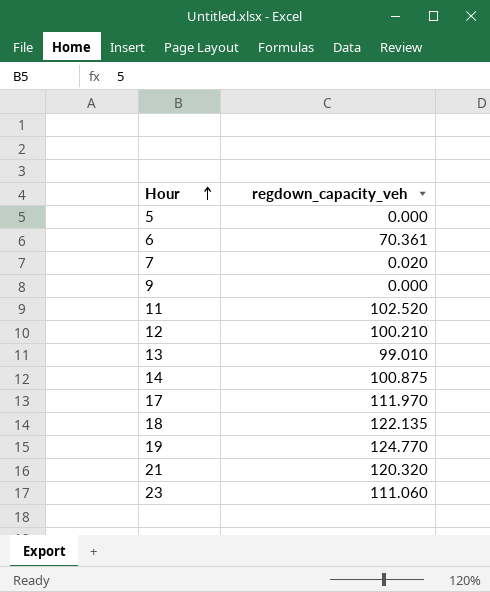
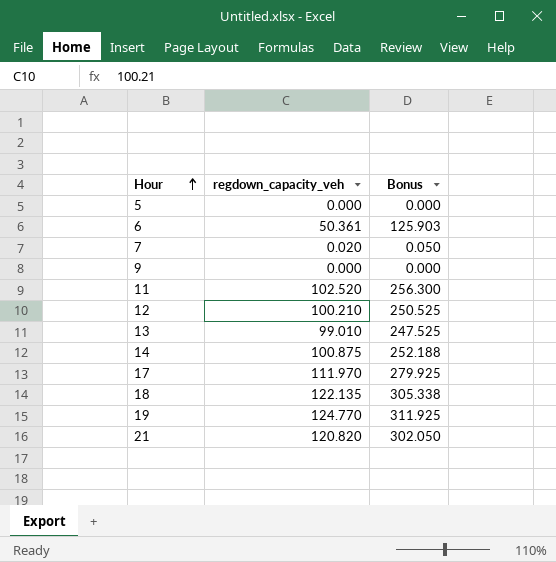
column Bonus | formula: none -> [regdown_capacity_veh] * 2.5
row 23: 111.060 -> none
6 | regdown_capacity_veh: 70.361 -> 50.361
21 | regdown_capacity_veh: 120.320 -> 120.820

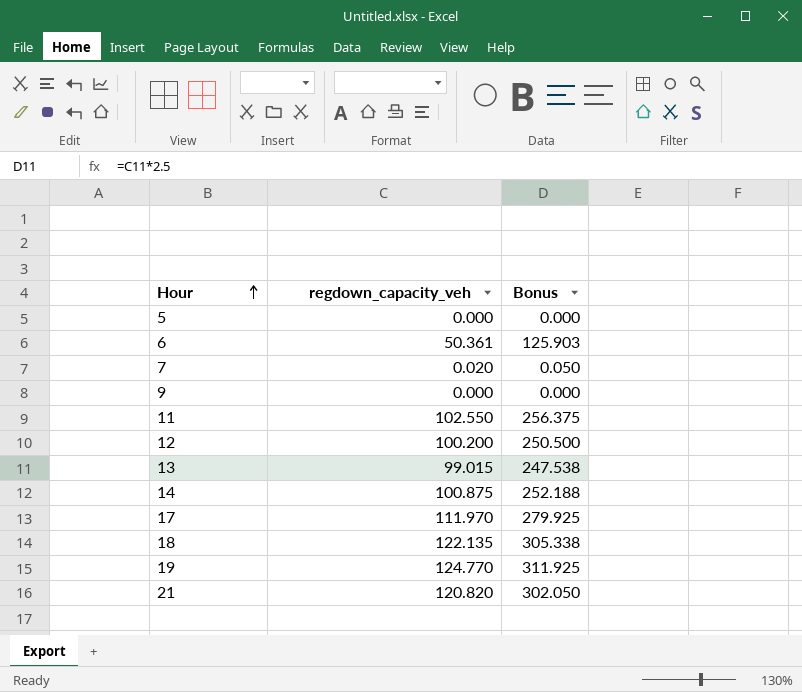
11 | regdown_capacity_veh: 102.520 -> 102.550
11 | Bonus: 256.300 -> 256.375
12 | regdown_capacity_veh: 100.210 -> 100.200
12 | Bonus: 250.525 -> 250.500
13 | regdown_capacity_veh: 99.010 -> 99.015
13 | Bonus: 247.525 -> 247.538

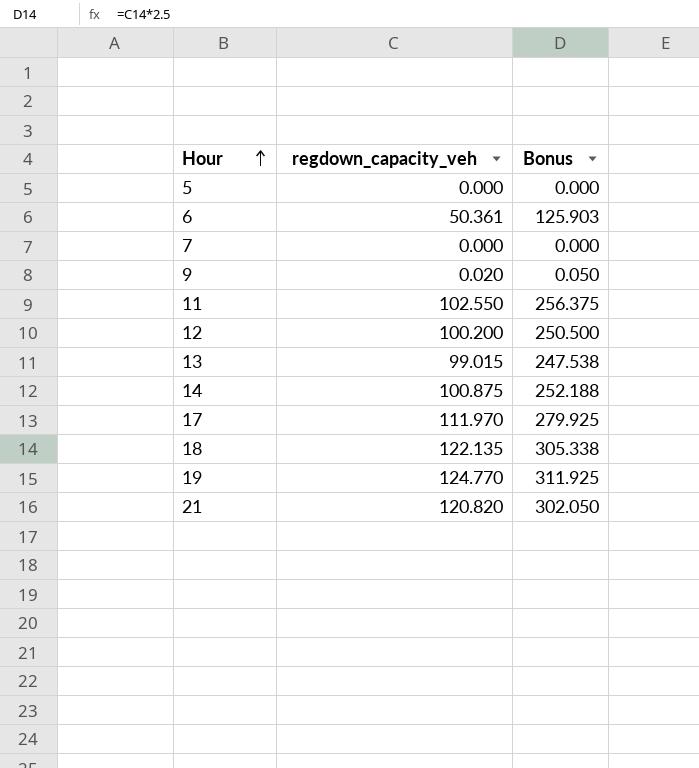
7 | regdown_capacity_veh: 0.020 -> 0.000
7 | Bonus: 0.050 -> 0.000
9 | regdown_capacity_veh: 0.000 -> 0.020
9 | Bonus: 0.000 -> 0.050

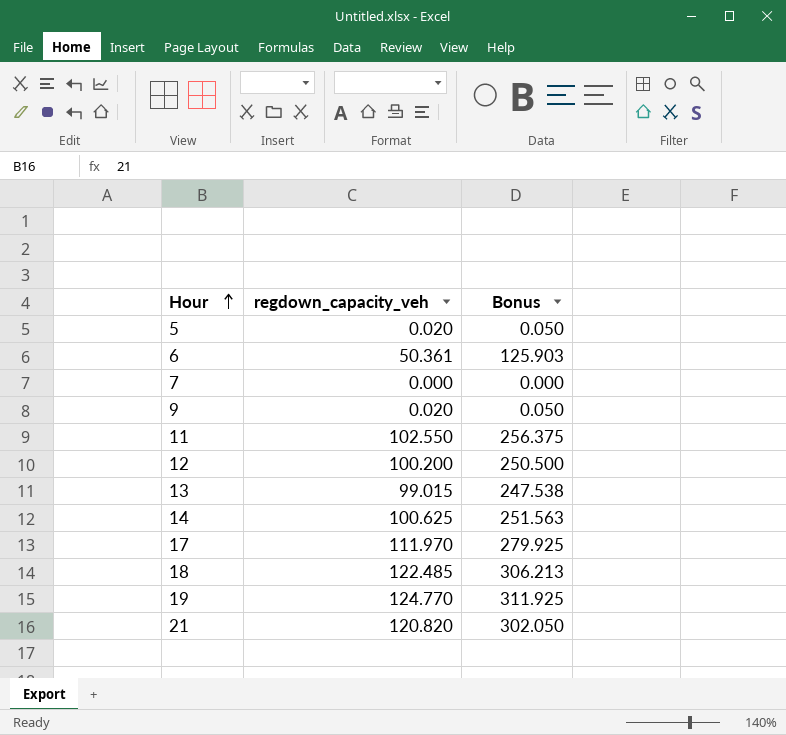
5 | regdown_capacity_veh: 0.000 -> 0.020
5 | Bonus: 0.000 -> 0.050
14 | regdown_capacity_veh: 100.875 -> 100.625
14 | Bonus: 252.188 -> 251.563
18 | regdown_capacity_veh: 122.135 -> 122.485
18 | Bonus: 305.338 -> 306.213

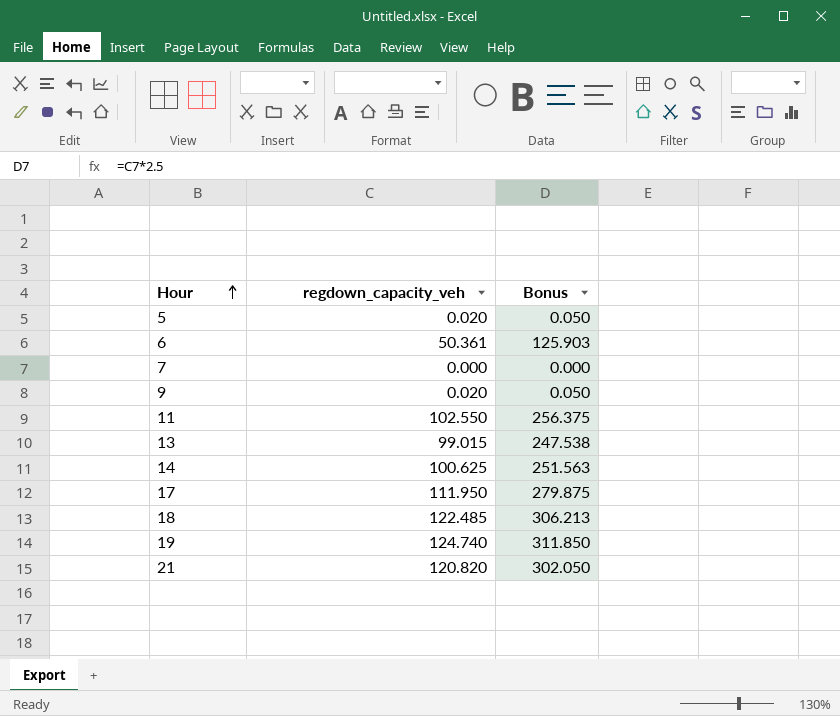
row 12: 100.200 | 250.500 -> none
17 | regdown_capacity_veh: 111.970 -> 111.950
17 | Bonus: 279.925 -> 279.875
19 | regdown_capacity_veh: 124.770 -> 124.740
19 | Bonus: 311.925 -> 311.850

